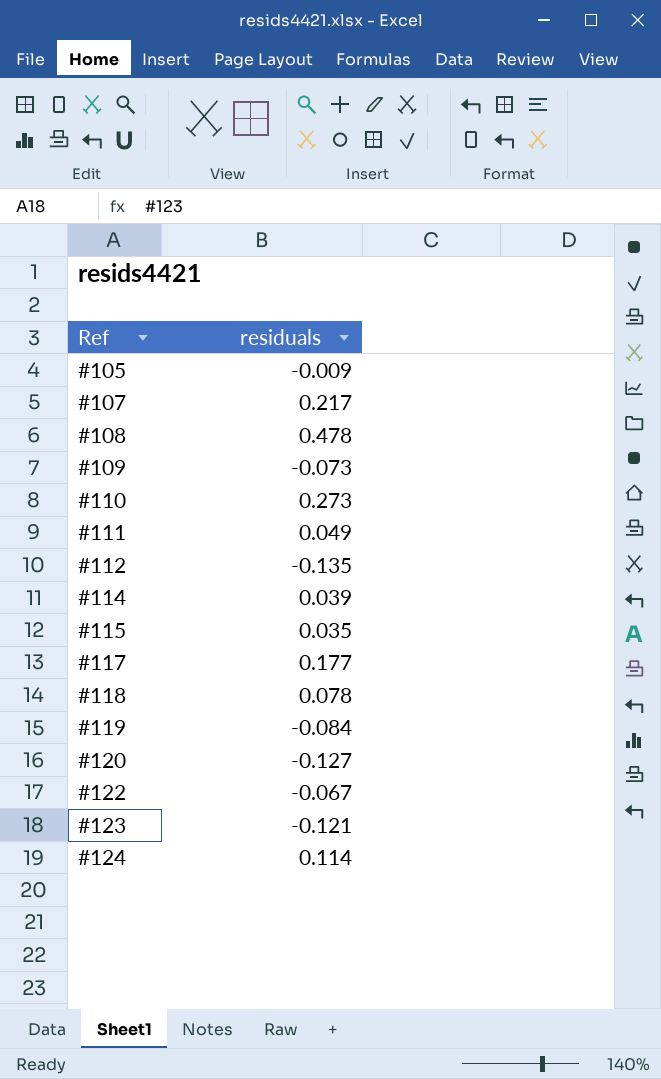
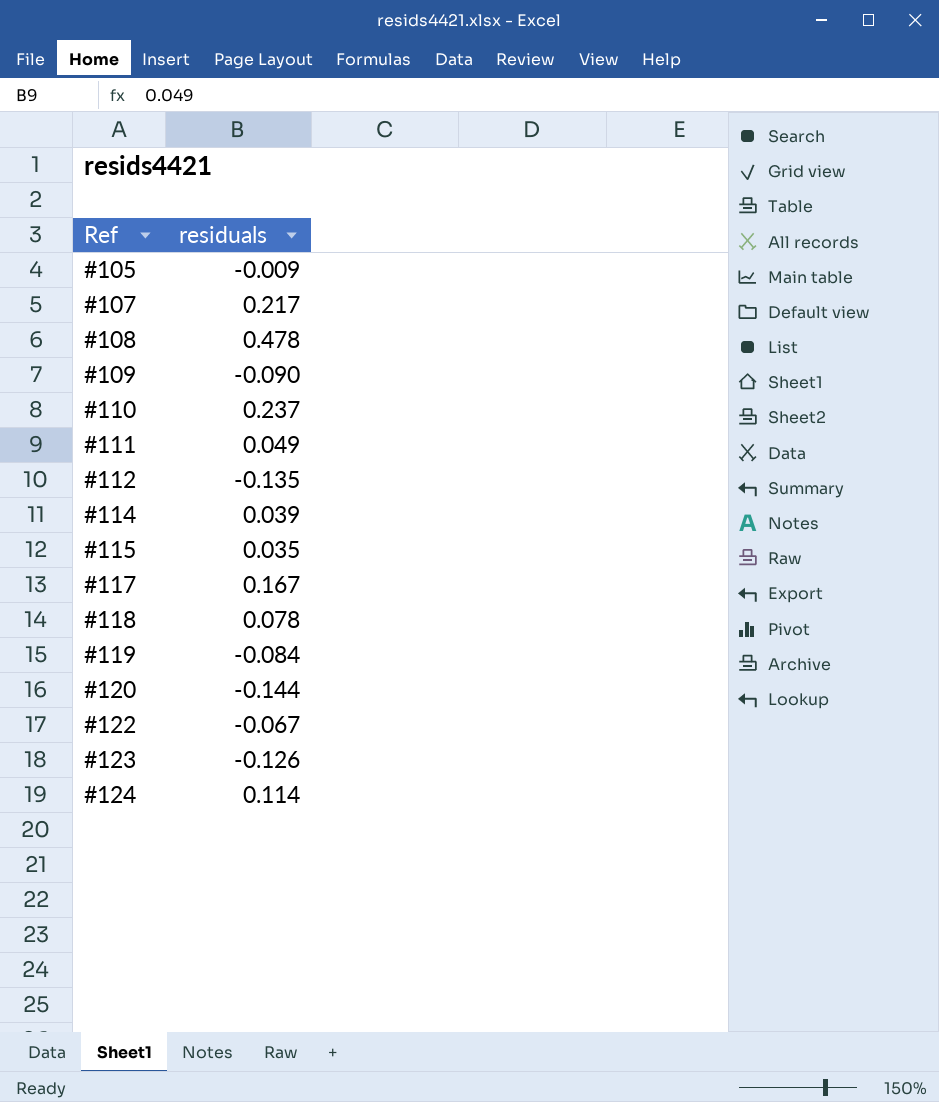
#109 | residuals: -0.073 -> -0.090
#110 | residuals: 0.273 -> 0.237
#117 | residuals: 0.177 -> 0.167
#120 | residuals: -0.127 -> -0.144
#123 | residuals: -0.121 -> -0.126

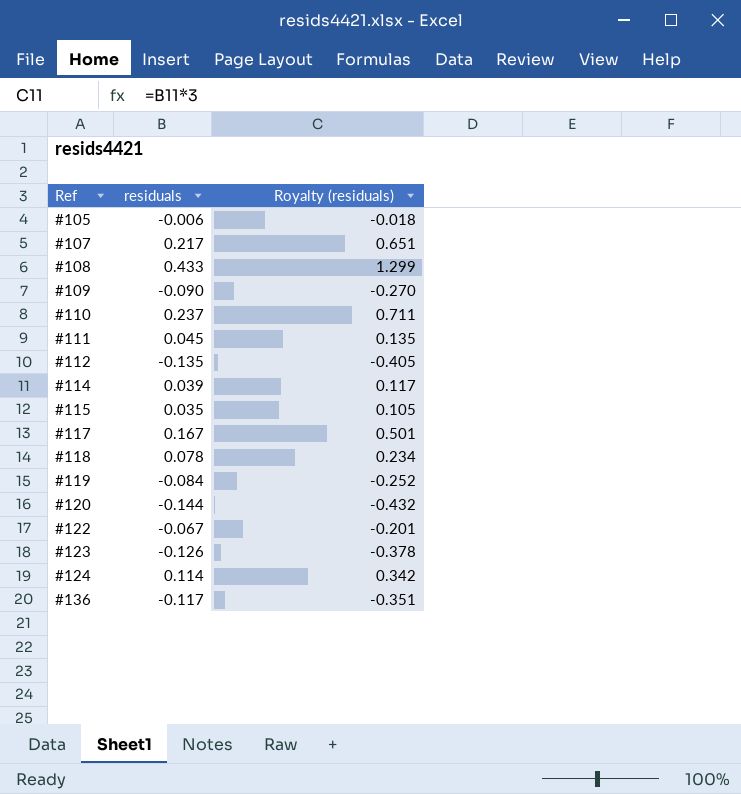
column Royalty (residuals) | formula: none -> [residuals] * 3
#105 | residuals: -0.009 -> -0.006
#108 | residuals: 0.478 -> 0.433
#111 | residuals: 0.049 -> 0.045
row #136: none -> -0.117 | -0.351

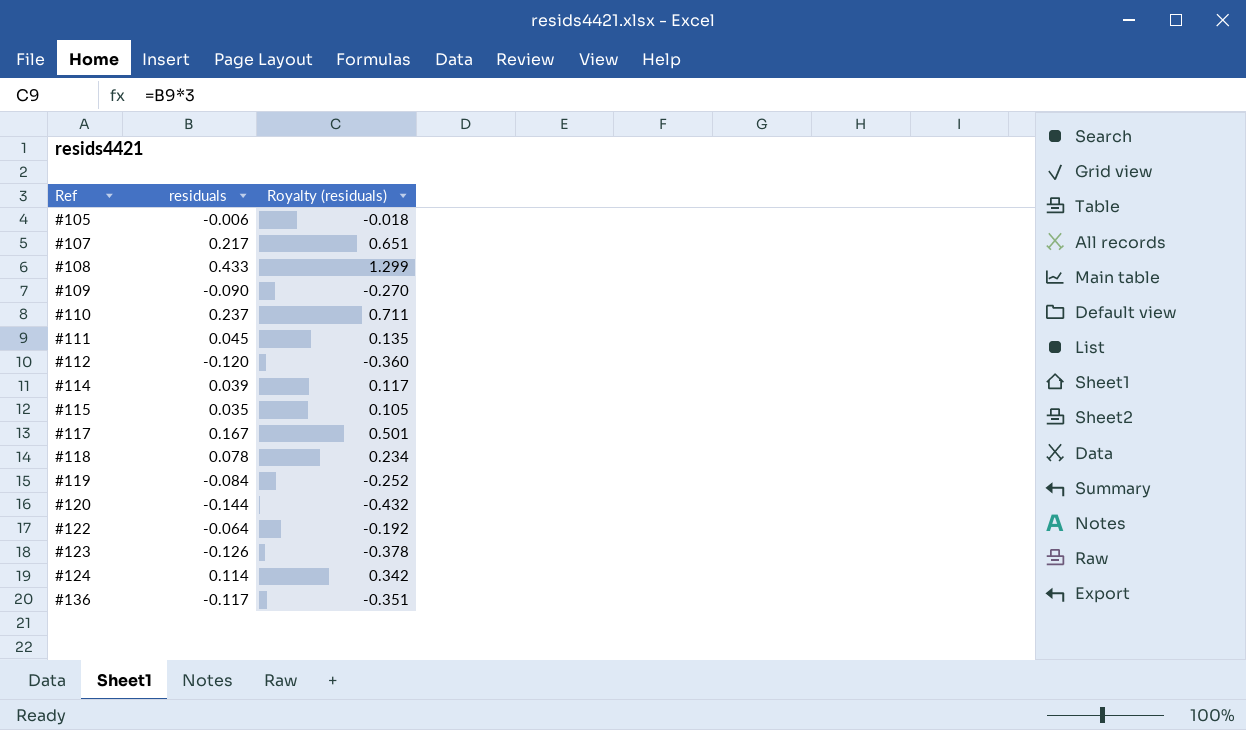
#112 | residuals: -0.135 -> -0.120
#112 | Royalty (residuals): -0.405 -> -0.360
#122 | residuals: -0.067 -> -0.064
#122 | Royalty (residuals): -0.201 -> -0.192

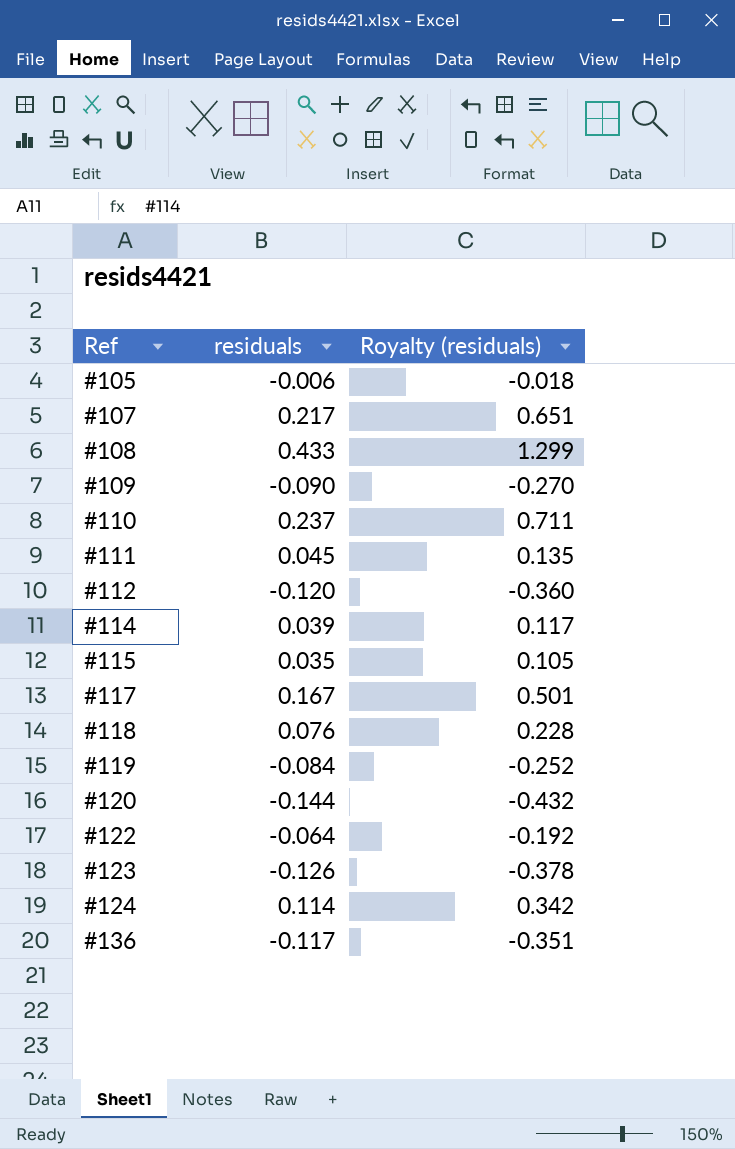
#118 | residuals: 0.078 -> 0.076
#118 | Royalty (residuals): 0.234 -> 0.228

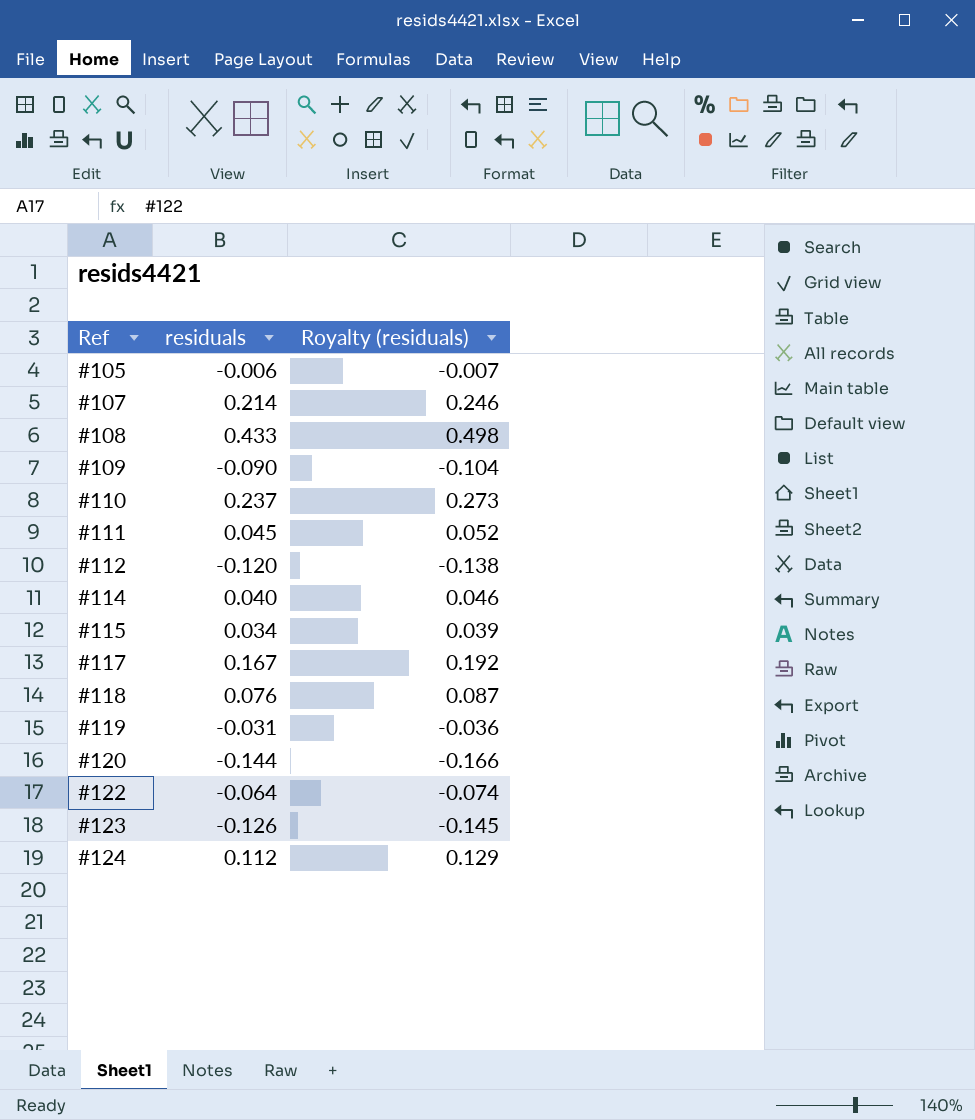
column Royalty (residuals) | formula: [residuals] * 3 -> [residuals] * 1.15
row #136: -0.117 | -0.351 -> none
#107 | residuals: 0.217 -> 0.214
#114 | residuals: 0.039 -> 0.040
#115 | residuals: 0.035 -> 0.034
#119 | residuals: -0.084 -> -0.031
#124 | residuals: 0.114 -> 0.112

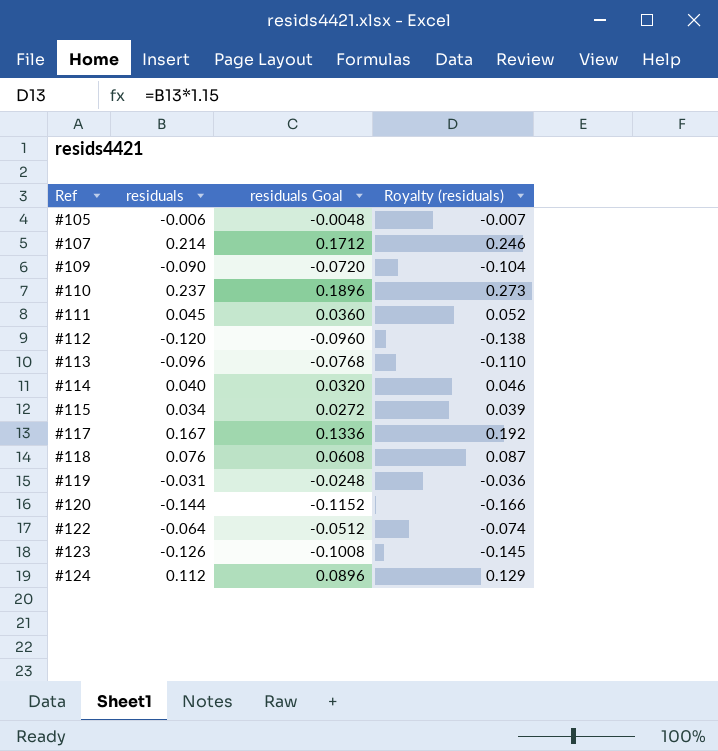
column residuals Goal | formula: none -> [residuals] * 0.8
row #108: 0.433 | 0.498 -> none
row #113: none -> -0.096 | -0.0768 | -0.110

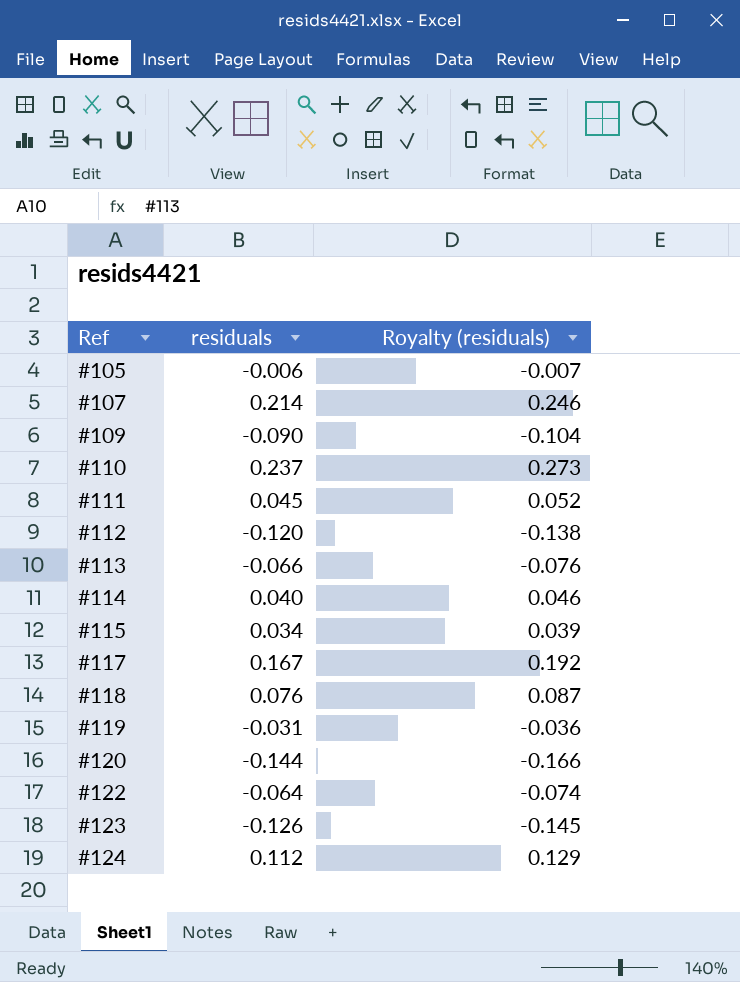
column residuals Goal | formula: [residuals] * 0.8 -> none
#113 | residuals: -0.096 -> -0.066
#113 | Royalty (residuals): -0.110 -> -0.076

